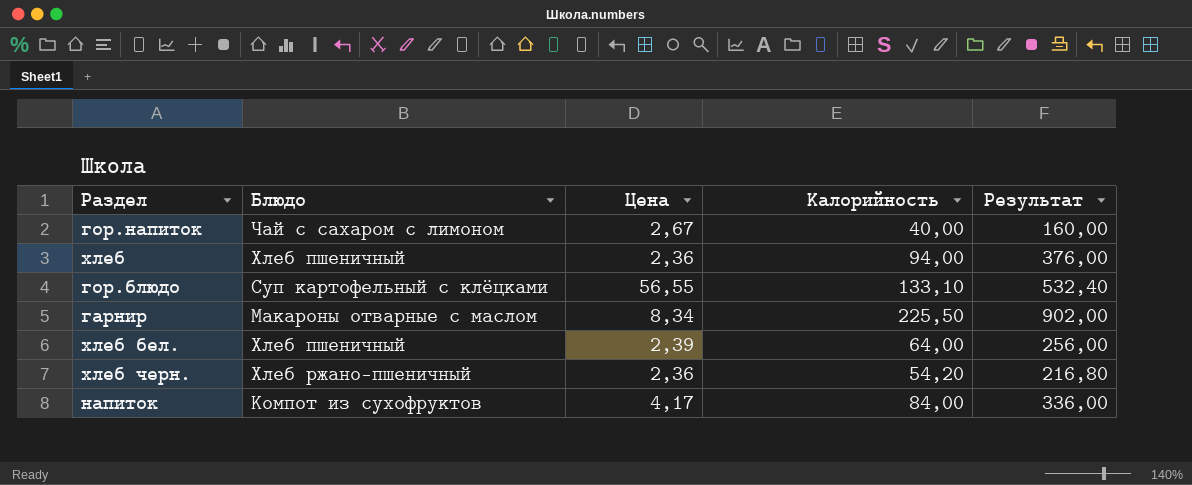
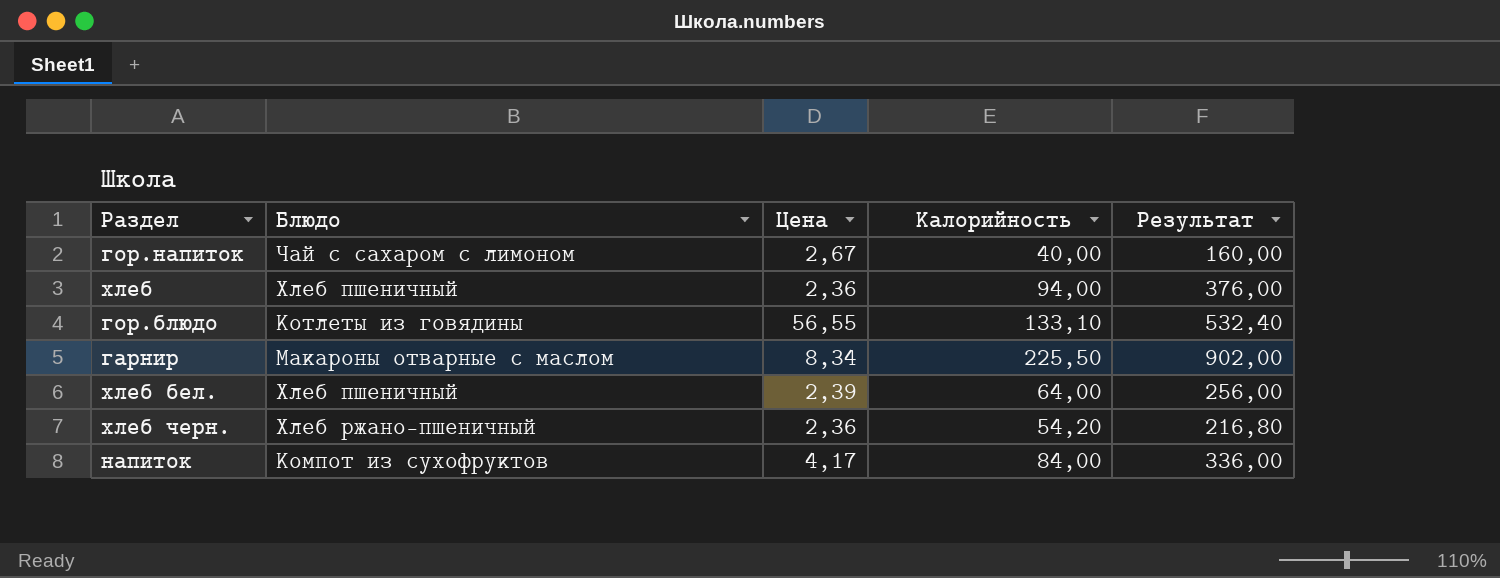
гор.блюдо | Блюдо: Суп картофельный с клёцками -> Котлеты из говядины

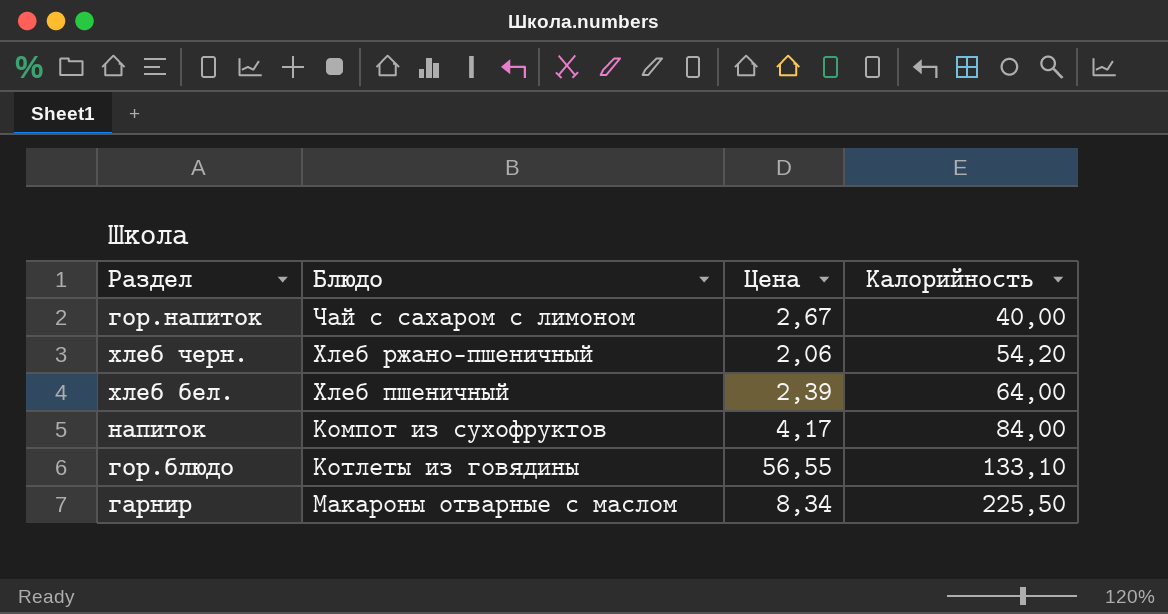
row order: none -> Калорийность ascending
column Результат | formula: [Калорийность] * 4 -> none
row хлеб: Хлеб пшеничный | 2,36 | 94,00 | 376,00 -> none
хлеб черн. | Цена: 2,36 -> 2,06

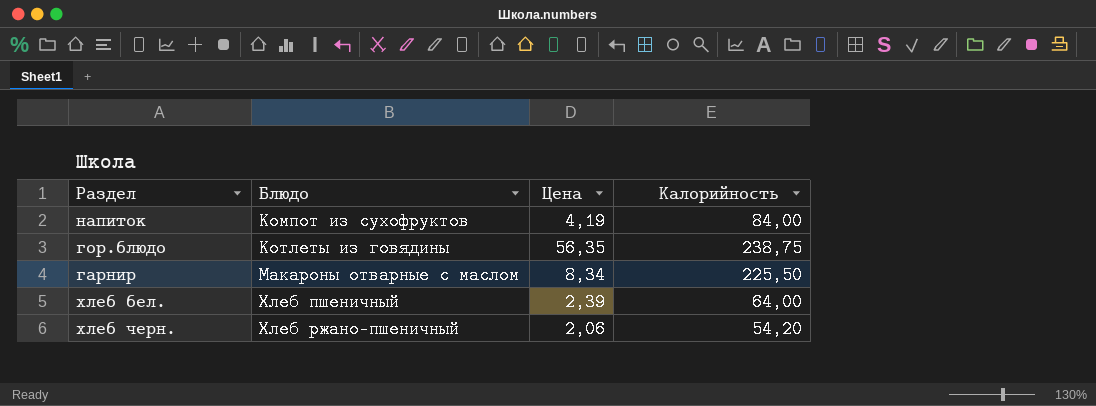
row order: Калорийность ascending -> Блюдо ascending
row гор.напиток: Чай с сахаром с лимоном | 2,67 | 40,00 -> none
напиток | Цена: 4,17 -> 4,19
гор.блюдо | Цена: 56,55 -> 56,35
гор.блюдо | Калорийность: 133,10 -> 238,75

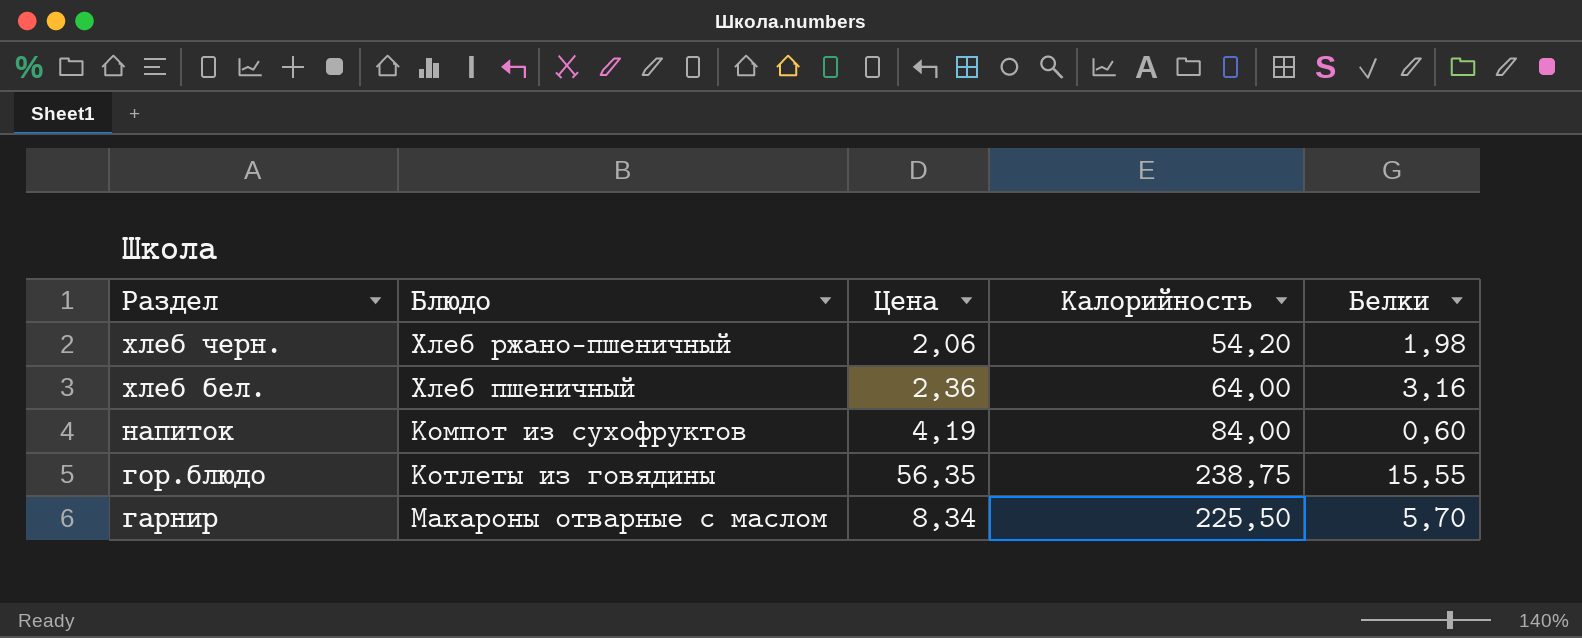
row order: Блюдо ascending -> Раздел descending
column Белки | position: none -> 5
хлеб бел. | Цена: 2,39 -> 2,36

